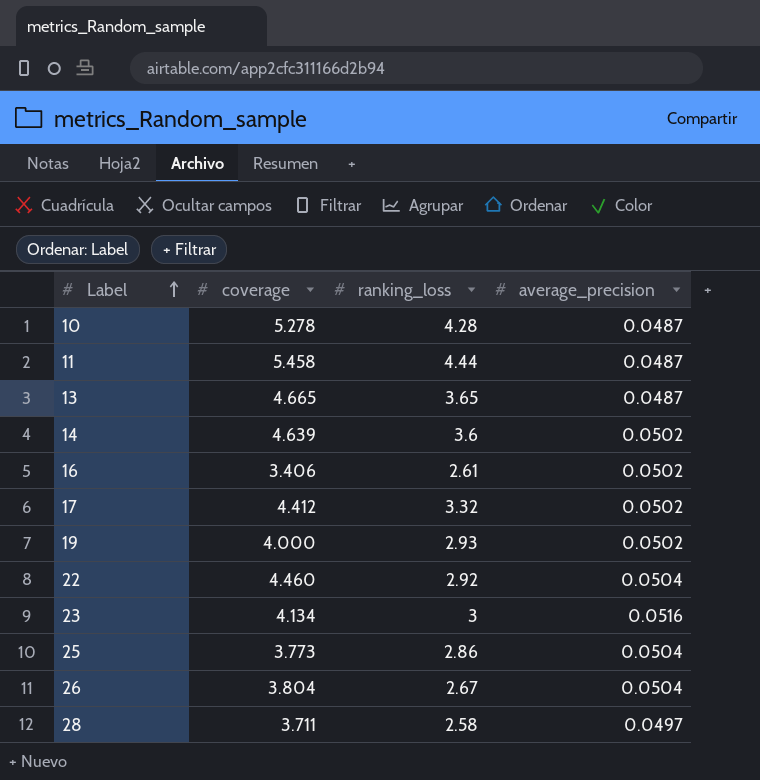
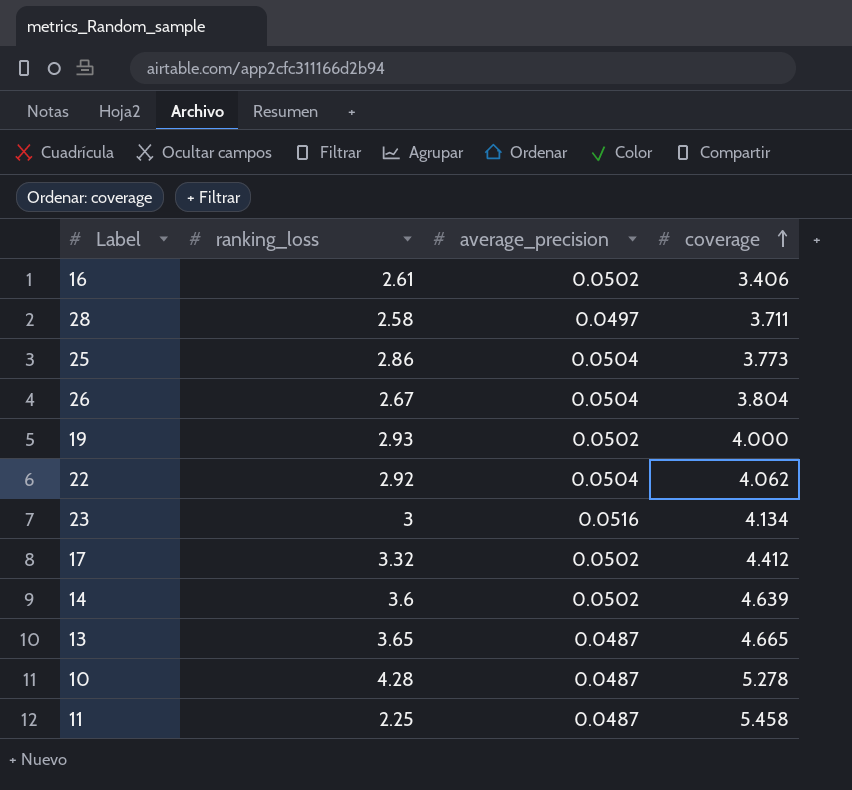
row order: Label ascending -> coverage ascending
column coverage | position: 2 -> 4
22 | coverage: 4.460 -> 4.062
11 | ranking_loss: 4.44 -> 2.25

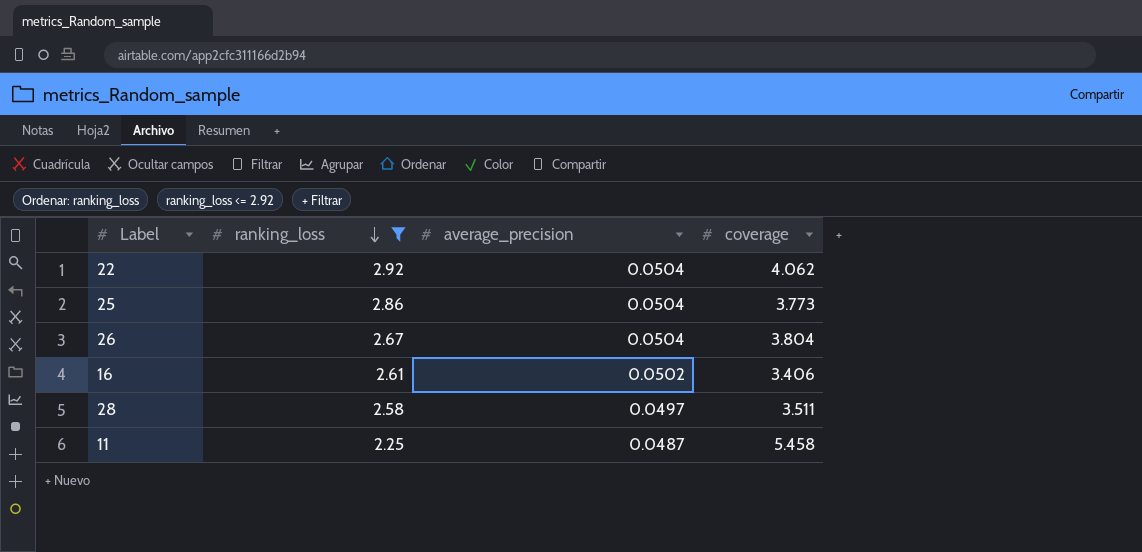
filter: none -> ranking_loss <= 2.92
row order: coverage ascending -> ranking_loss descending
28 | coverage: 3.711 -> 3.511

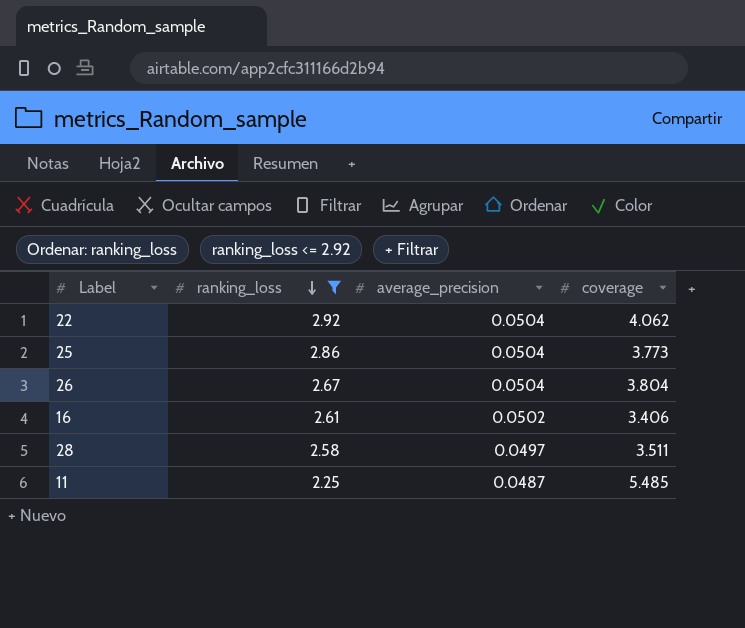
11 | coverage: 5.458 -> 5.485

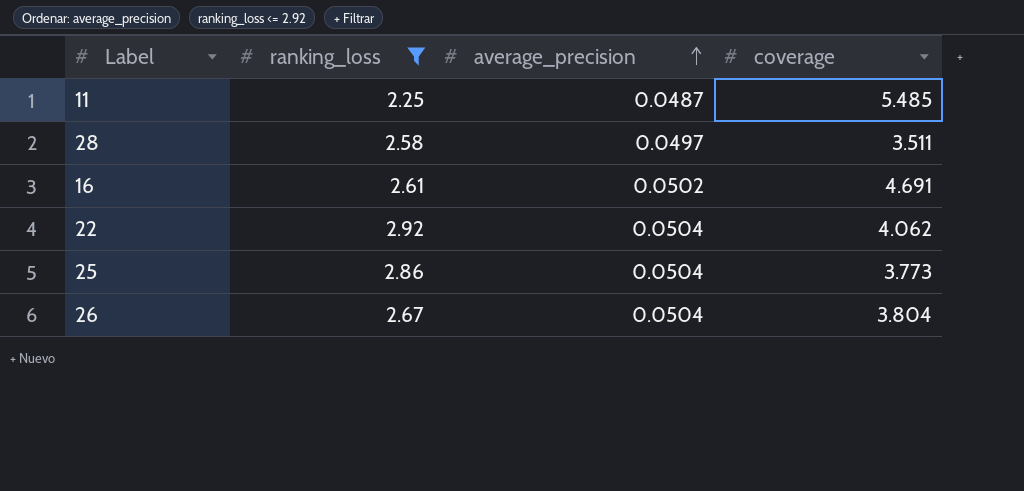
row order: ranking_loss descending -> average_precision ascending
16 | coverage: 3.406 -> 4.691

